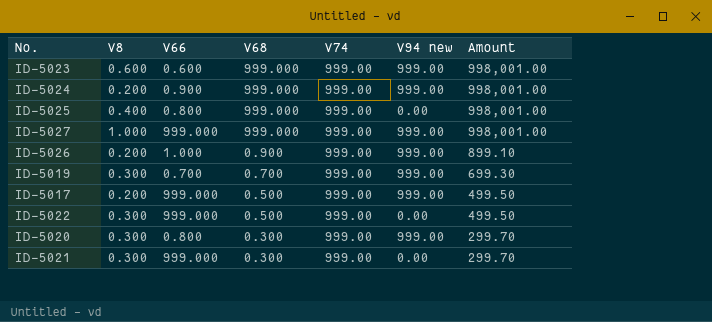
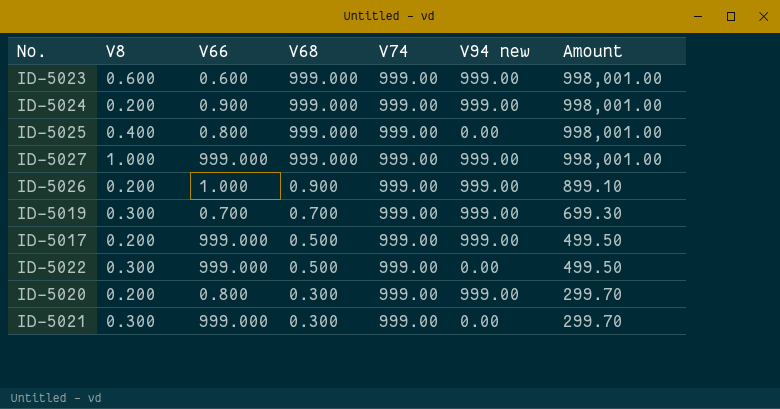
ID-5020 | V8: 0.300 -> 0.200

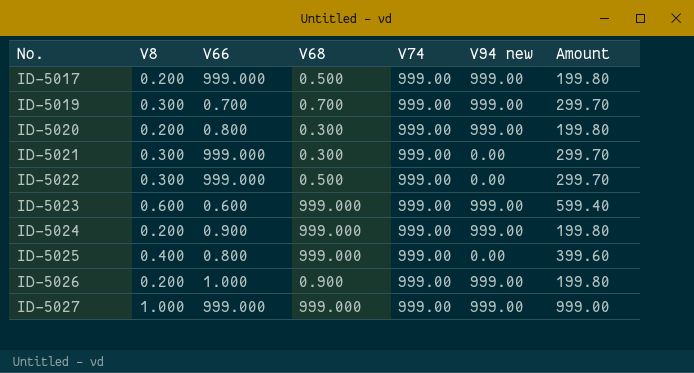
row order: V68 descending -> No. ascending
column Amount | formula: [V68] * [V74] -> [V8] * [V74]

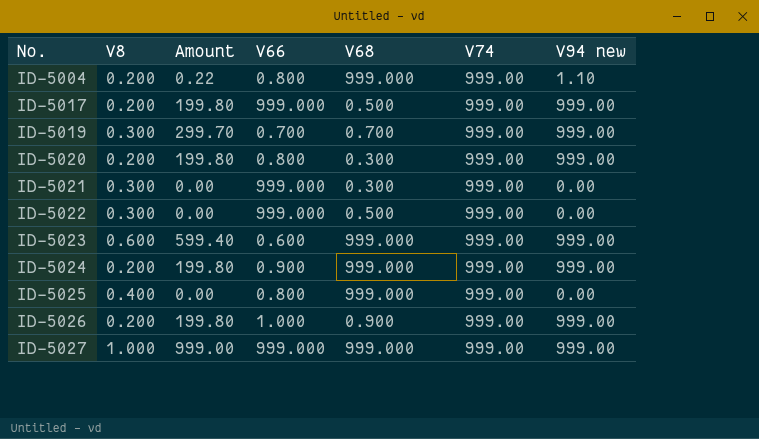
column Amount | formula: [V8] * [V74] -> [V8] * [V94 new]
column Amount | position: 7 -> 3
row ID-5004: none -> 0.200 | 0.22 | 0.800 | 999.000 | 999.00 | 1.10

